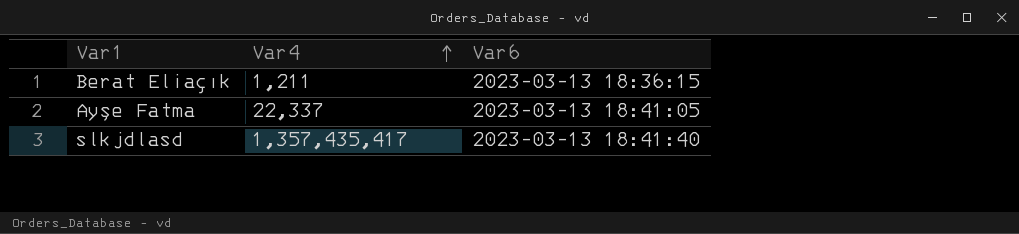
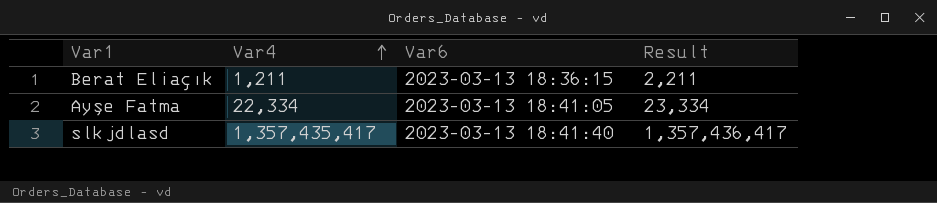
column Result | formula: none -> [Var4] + 1000
Ayşe Fatma | Var4: 22,337 -> 22,334

